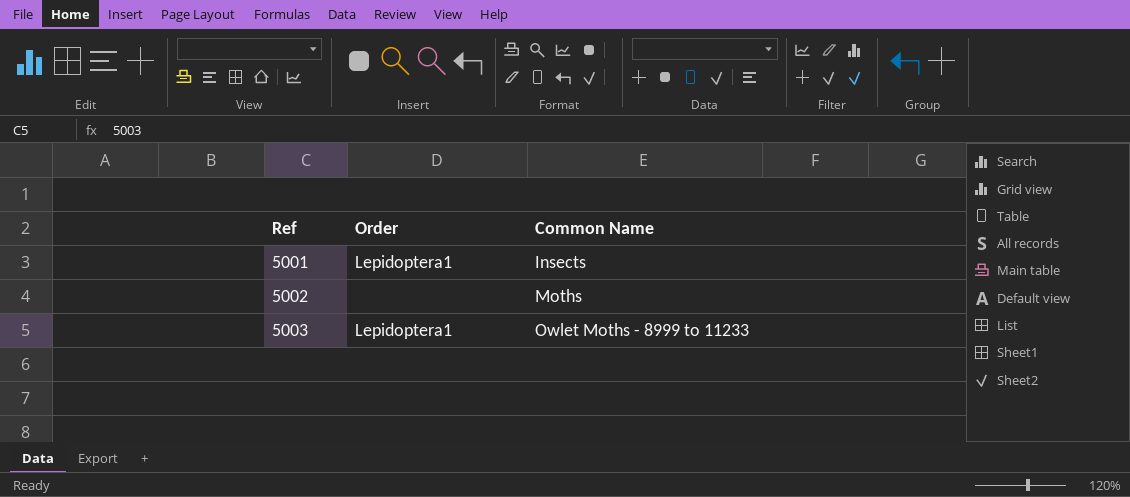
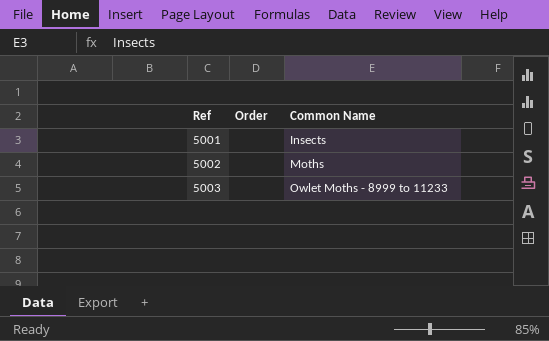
5001 | Order: Lepidoptera1 -> none
5003 | Order: Lepidoptera1 -> none

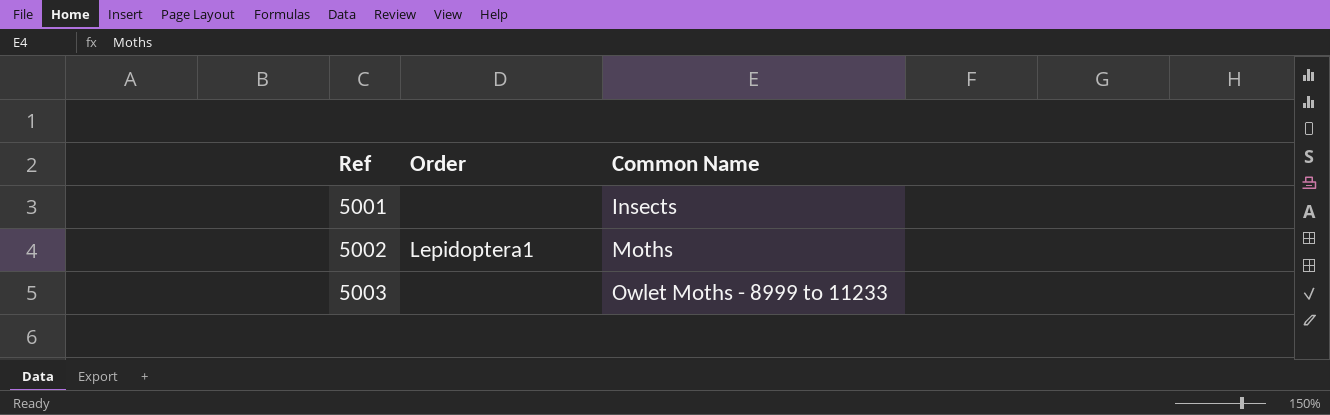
5002 | Order: none -> Lepidoptera1

